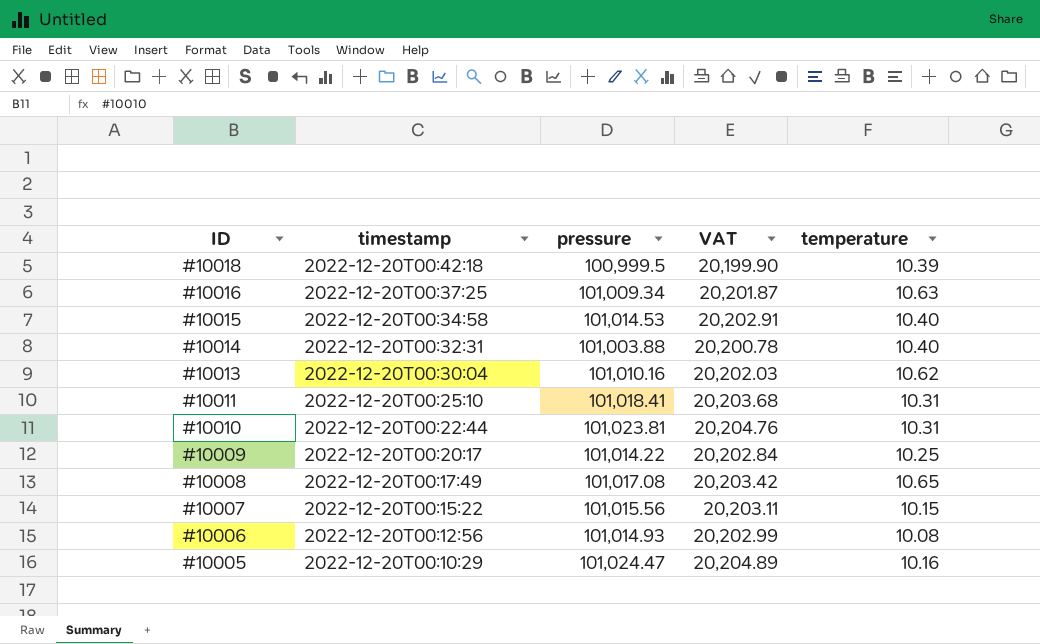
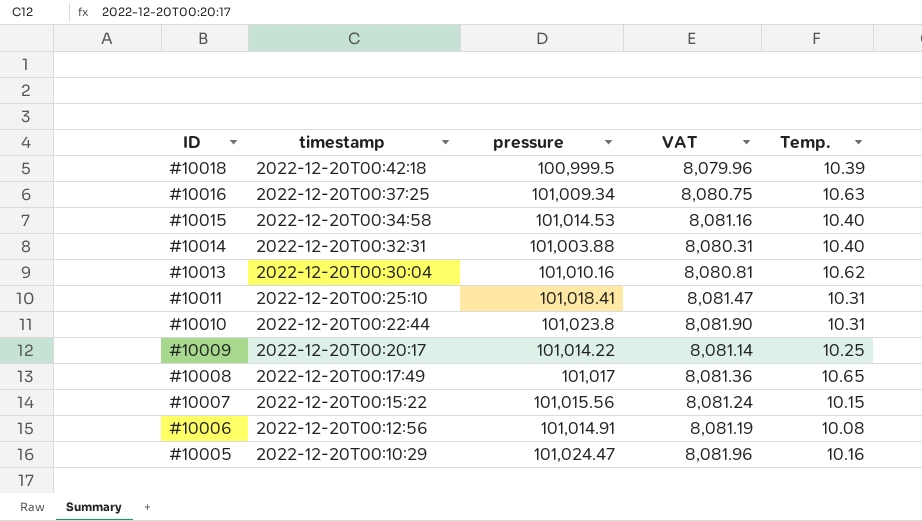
column VAT | formula: [pressure] * 0.2 -> [pressure] * 0.08
column name: temperature -> Temp.
#10010 | pressure: 101,023.81 -> 101,023.8
#10008 | pressure: 101,017.08 -> 101,017
#10006 | pressure: 101,014.93 -> 101,014.91

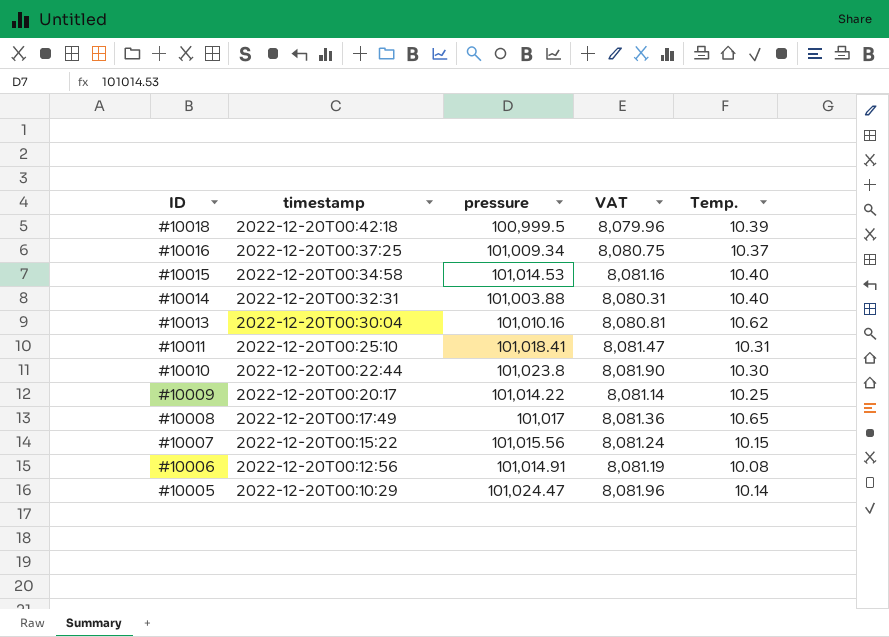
#10016 | Temp.: 10.63 -> 10.37
#10010 | Temp.: 10.31 -> 10.30
#10005 | Temp.: 10.16 -> 10.14

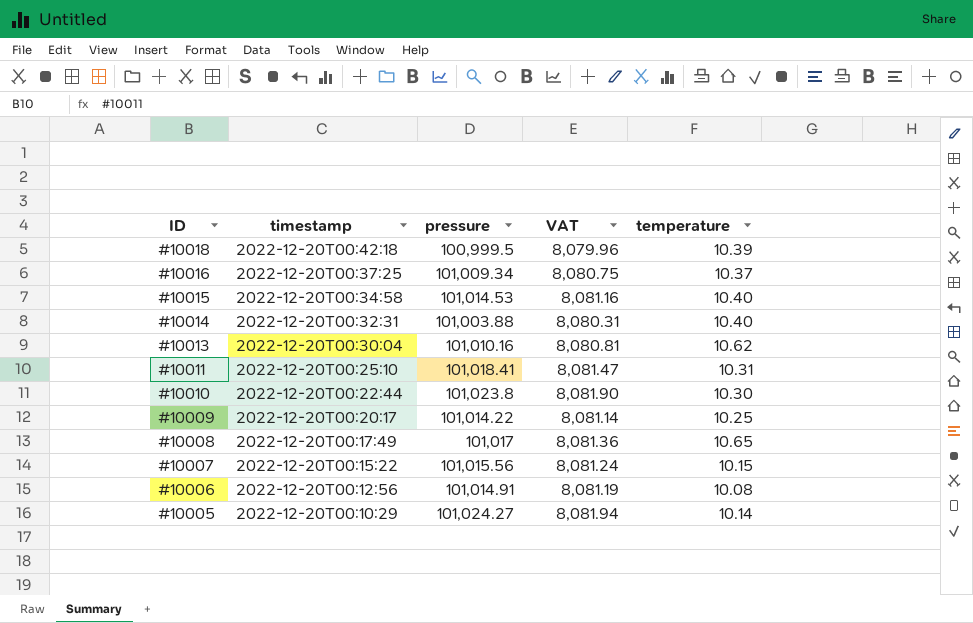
column name: Temp. -> temperature
#10005 | pressure: 101,024.47 -> 101,024.27
#10005 | VAT: 8,081.96 -> 8,081.94

